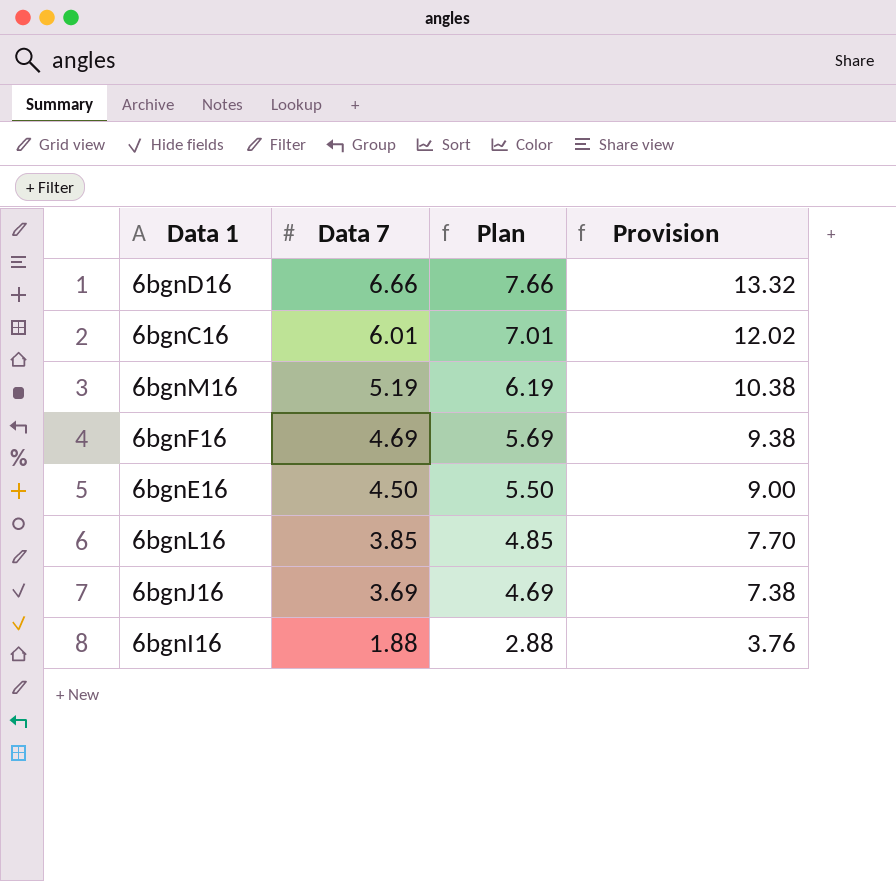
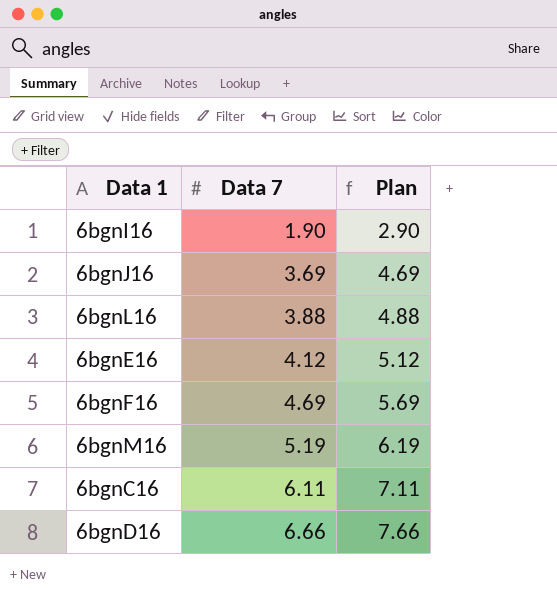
row order: Data 7 descending -> Data 7 ascending
column Provision | formula: [Data 7] * 2 -> none
6bgnI16 | Data 7: 1.88 -> 1.90
6bgnI16 | Plan: 2.88 -> 2.90
6bgnL16 | Data 7: 3.85 -> 3.88
6bgnL16 | Plan: 4.85 -> 4.88
6bgnE16 | Data 7: 4.50 -> 4.12
6bgnE16 | Plan: 5.50 -> 5.12
6bgnC16 | Data 7: 6.01 -> 6.11
6bgnC16 | Plan: 7.01 -> 7.11

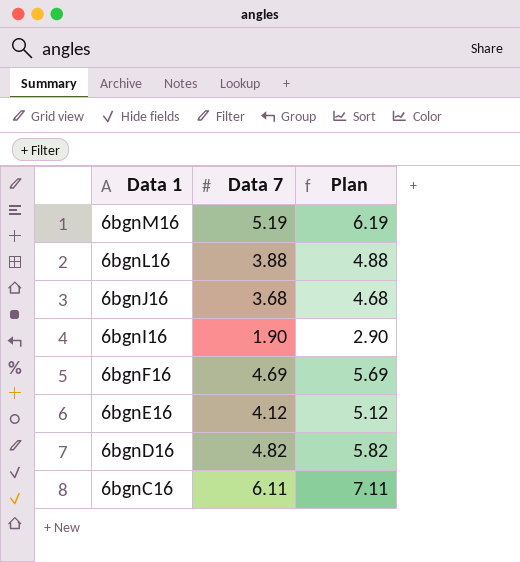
row order: Data 7 ascending -> Data 1 descending
6bgnJ16 | Data 7: 3.69 -> 3.68
6bgnJ16 | Plan: 4.69 -> 4.68
6bgnD16 | Data 7: 6.66 -> 4.82
6bgnD16 | Plan: 7.66 -> 5.82

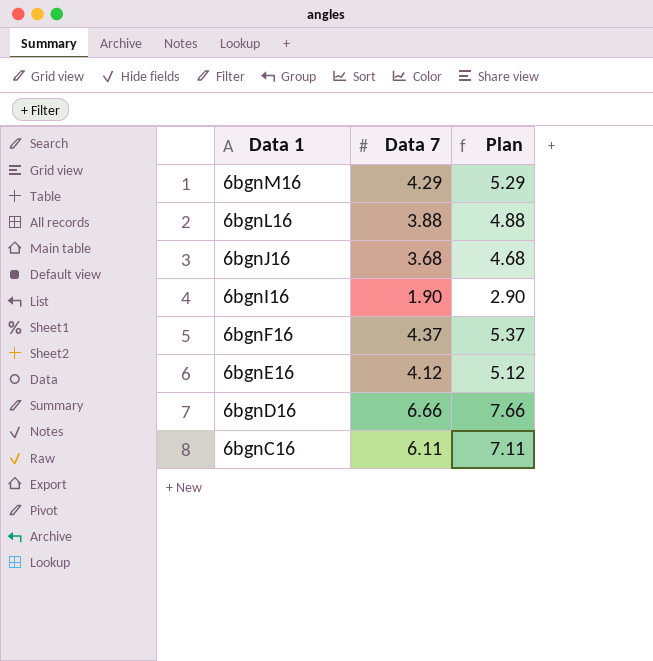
6bgnM16 | Data 7: 5.19 -> 4.29
6bgnM16 | Plan: 6.19 -> 5.29
6bgnF16 | Data 7: 4.69 -> 4.37
6bgnF16 | Plan: 5.69 -> 5.37
6bgnD16 | Data 7: 4.82 -> 6.66
6bgnD16 | Plan: 5.82 -> 7.66

